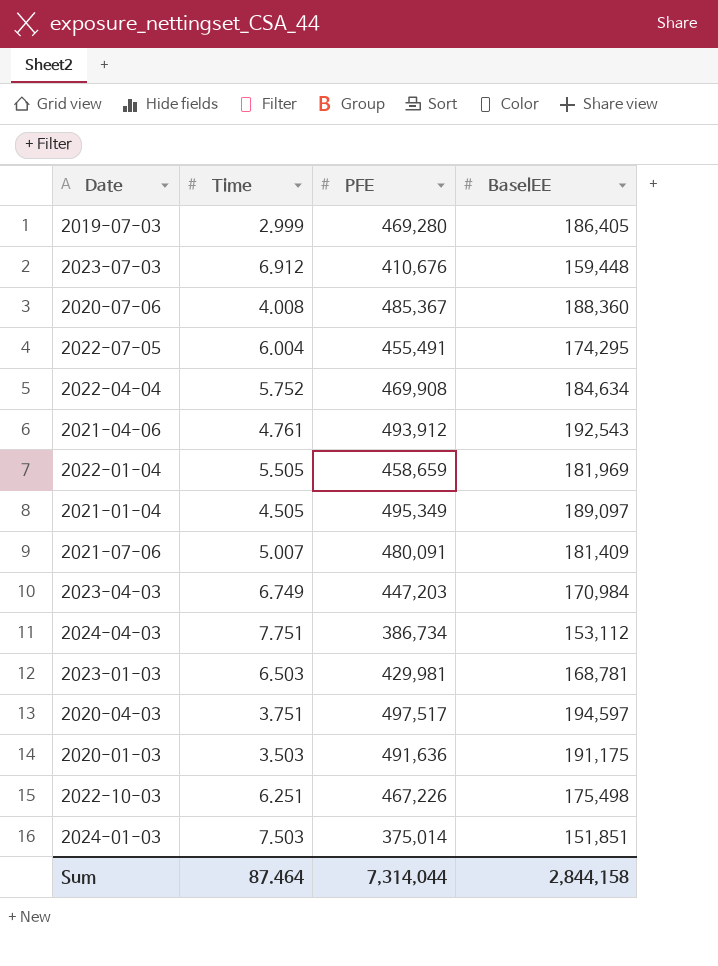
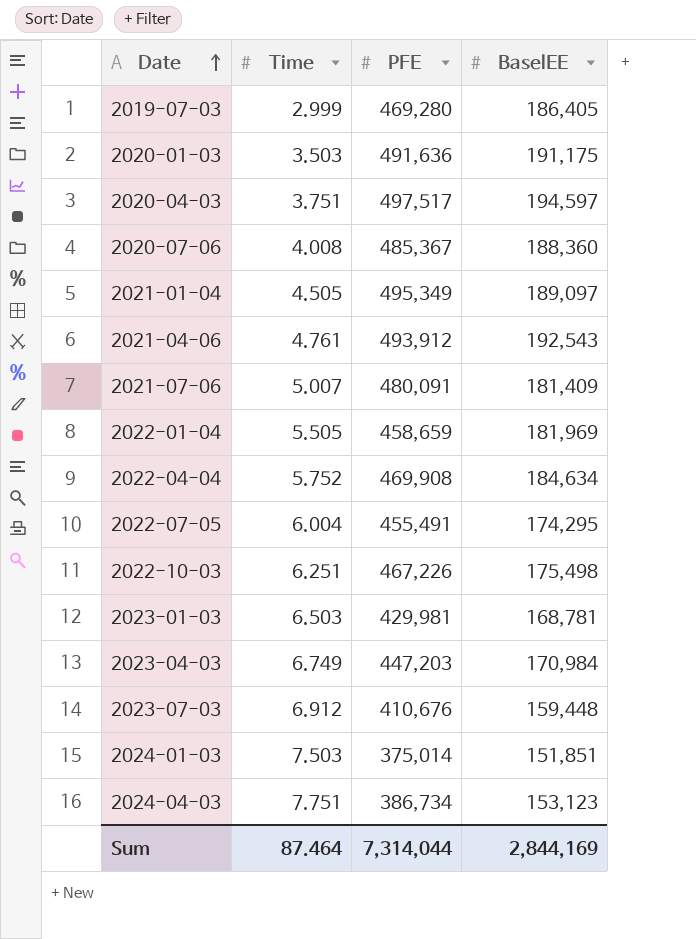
row order: none -> Date ascending
2024-04-03 | BaselEE: 153,112 -> 153,123
Sum | BaselEE: 2,844,158 -> 2,844,169

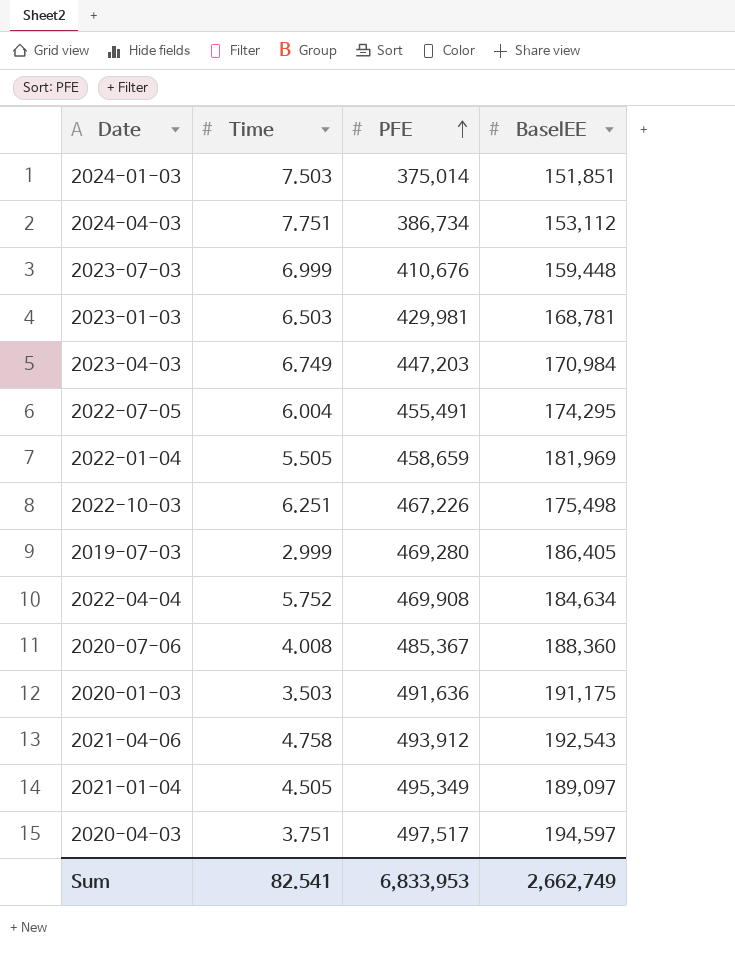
row order: Date ascending -> PFE ascending
row 2021-07-06: 5.007 | 480,091 | 181,409 -> none
2024-04-03 | BaselEE: 153,123 -> 153,112
2023-07-03 | Time: 6.912 -> 6.999
2021-04-06 | Time: 4.761 -> 4.758
Sum | Time: 87.464 -> 82.541
Sum | PFE: 7,314,044 -> 6,833,953
Sum | BaselEE: 2,844,169 -> 2,662,749

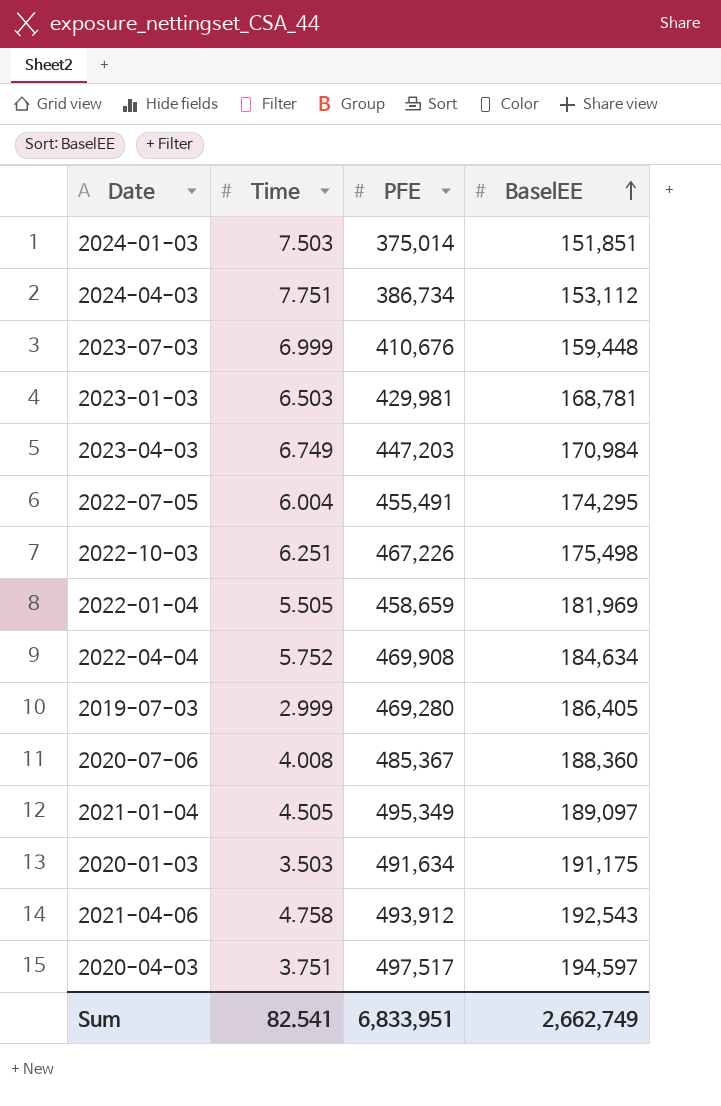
row order: PFE ascending -> BaselEE ascending
2020-01-03 | PFE: 491,636 -> 491,634
Sum | PFE: 6,833,953 -> 6,833,951

